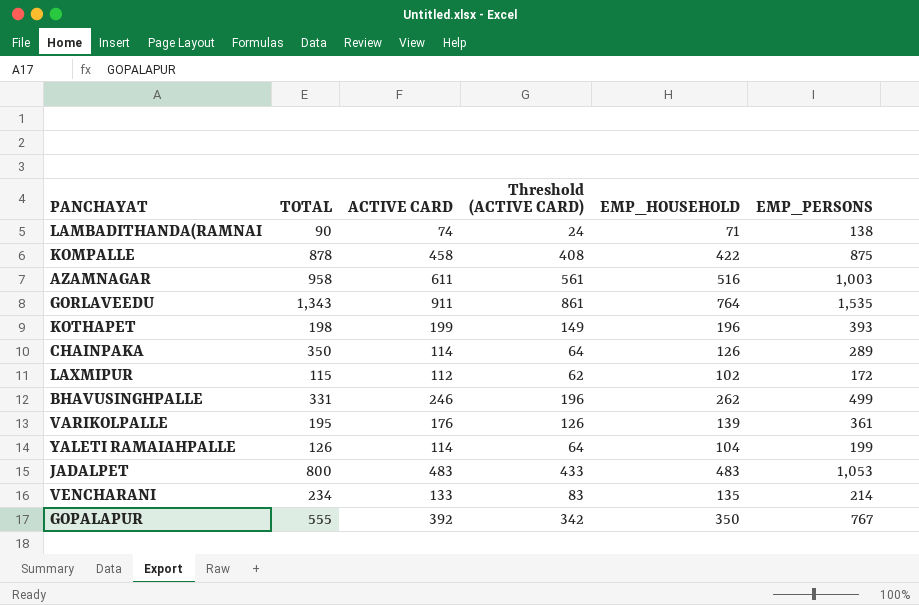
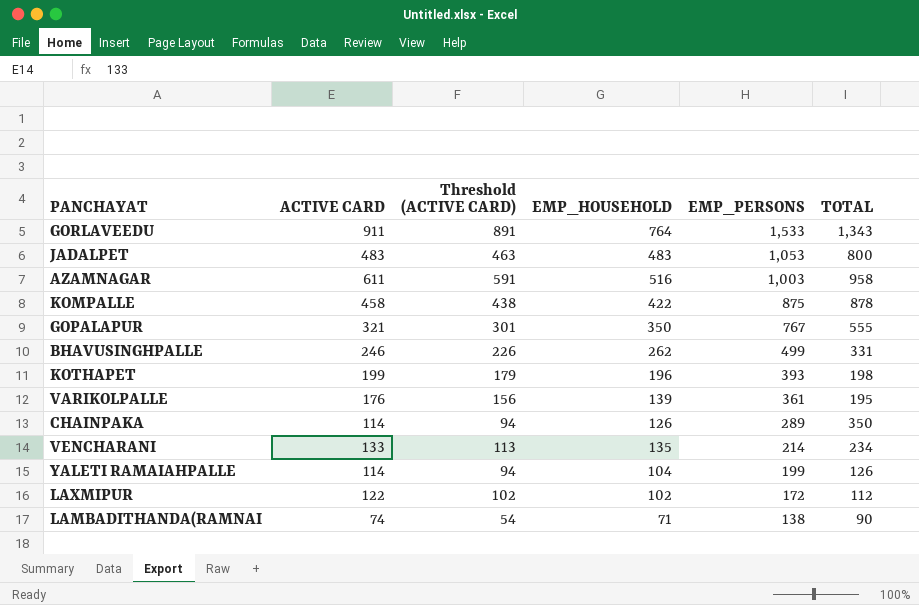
row order: none -> EMP_PERSONS descending
column Threshold (ACTIVE CARD) | formula: [ACTIVE CARD] - 50 -> [ACTIVE CARD] - 20
column TOTAL | position: 2 -> 6
GORLAVEEDU | EMP_PERSONS: 1,535 -> 1,533
GOPALAPUR | ACTIVE CARD: 392 -> 321
LAXMIPUR | ACTIVE CARD: 112 -> 122
LAXMIPUR | TOTAL: 115 -> 112

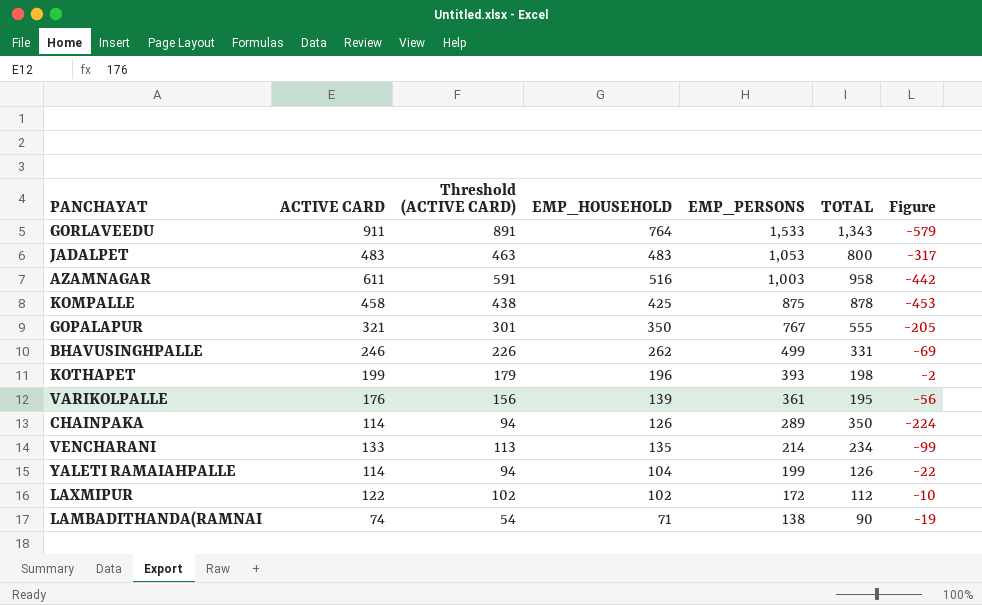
column Figure | formula: none -> [EMP_HOUSEHOLD] - [TOTAL]
KOMPALLE | EMP_HOUSEHOLD: 422 -> 425

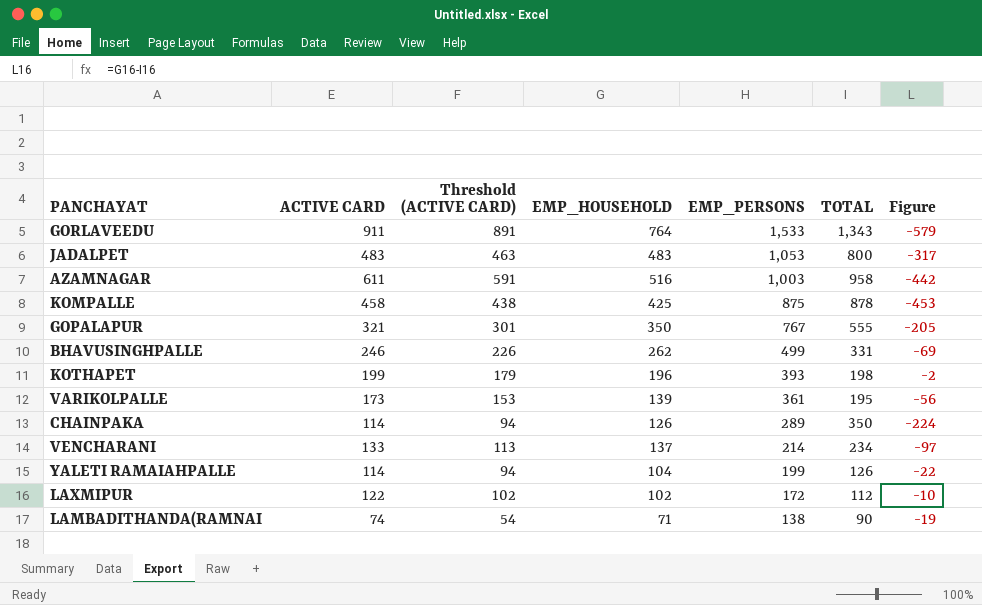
VARIKOLPALLE | ACTIVE CARD: 176 -> 173
VARIKOLPALLE | Threshold (ACTIVE CARD): 156 -> 153
VENCHARANI | EMP_HOUSEHOLD: 135 -> 137
VENCHARANI | Figure: -99 -> -97

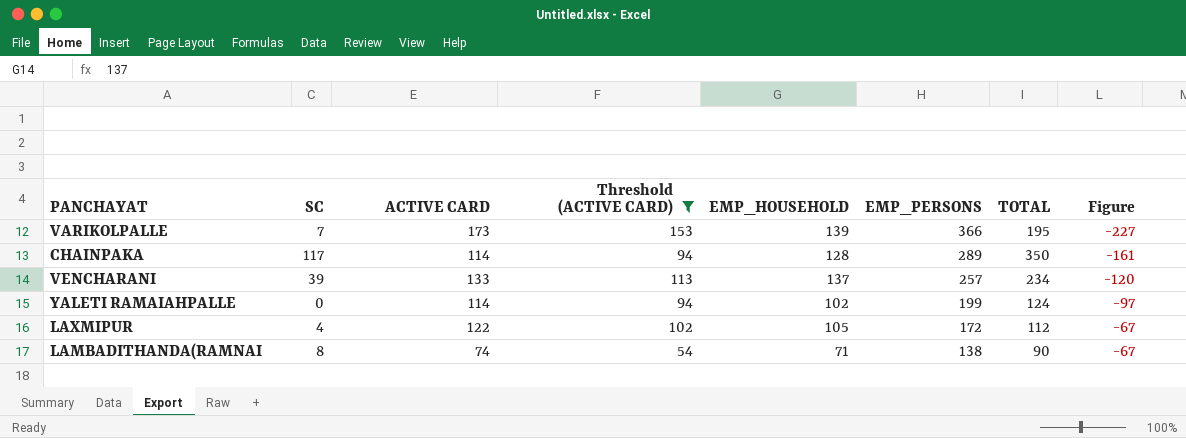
filter: none -> Threshold (ACTIVE CARD) <= 153
column SC | position: none -> 2
column Figure | formula: [EMP_HOUSEHOLD] - [TOTAL] -> [EMP_HOUSEHOLD] - [EMP_PERSONS]
VARIKOLPALLE | EMP_PERSONS: 361 -> 366
CHAINPAKA | EMP_HOUSEHOLD: 126 -> 128
VENCHARANI | EMP_PERSONS: 214 -> 257
YALETI RAMAIAHPALLE | EMP_HOUSEHOLD: 104 -> 102
YALETI RAMAIAHPALLE | TOTAL: 126 -> 124
LAXMIPUR | EMP_HOUSEHOLD: 102 -> 105

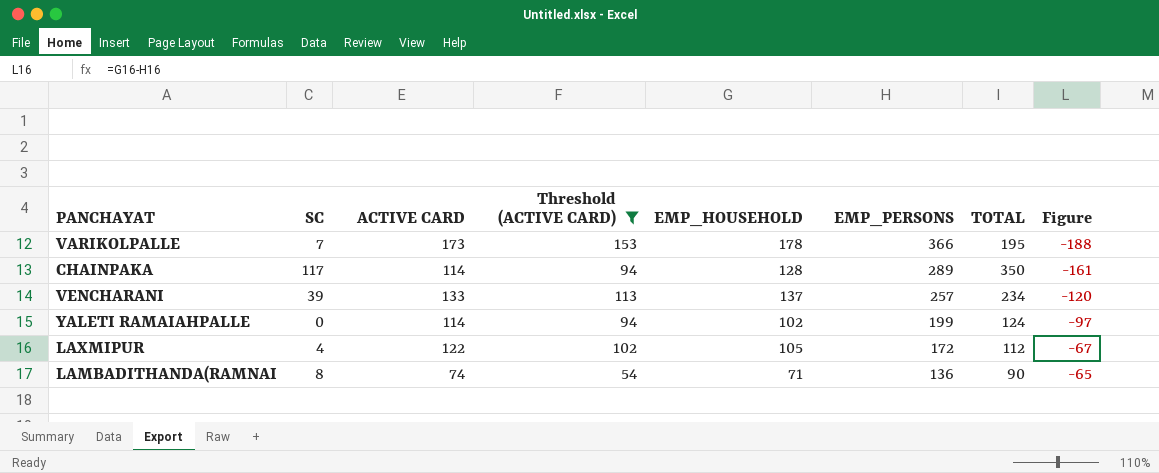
VARIKOLPALLE | EMP_HOUSEHOLD: 139 -> 178
VARIKOLPALLE | Figure: -227 -> -188
LAMBADITHANDA(RAMNAI | EMP_PERSONS: 138 -> 136
LAMBADITHANDA(RAMNAI | Figure: -67 -> -65

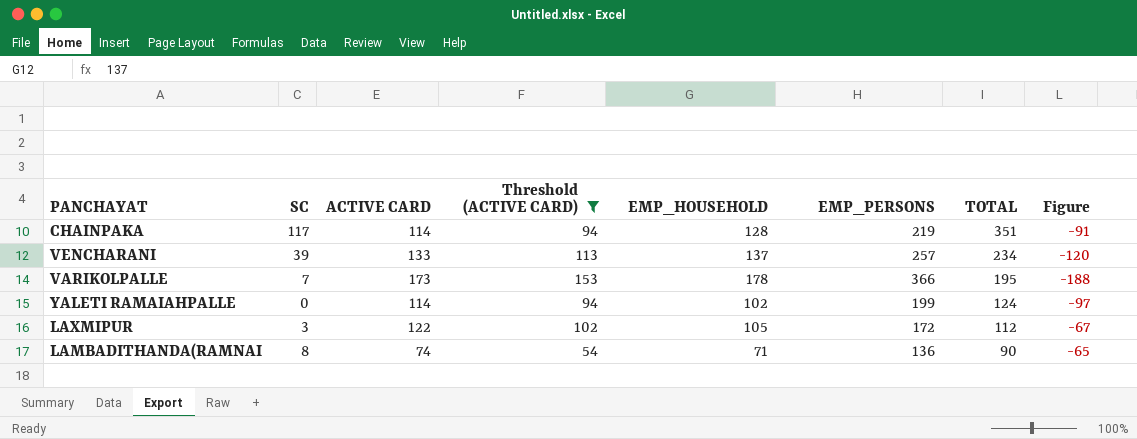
row order: EMP_PERSONS descending -> TOTAL descending
CHAINPAKA | EMP_PERSONS: 289 -> 219
CHAINPAKA | TOTAL: 350 -> 351
CHAINPAKA | Figure: -161 -> -91
LAXMIPUR | SC: 4 -> 3

